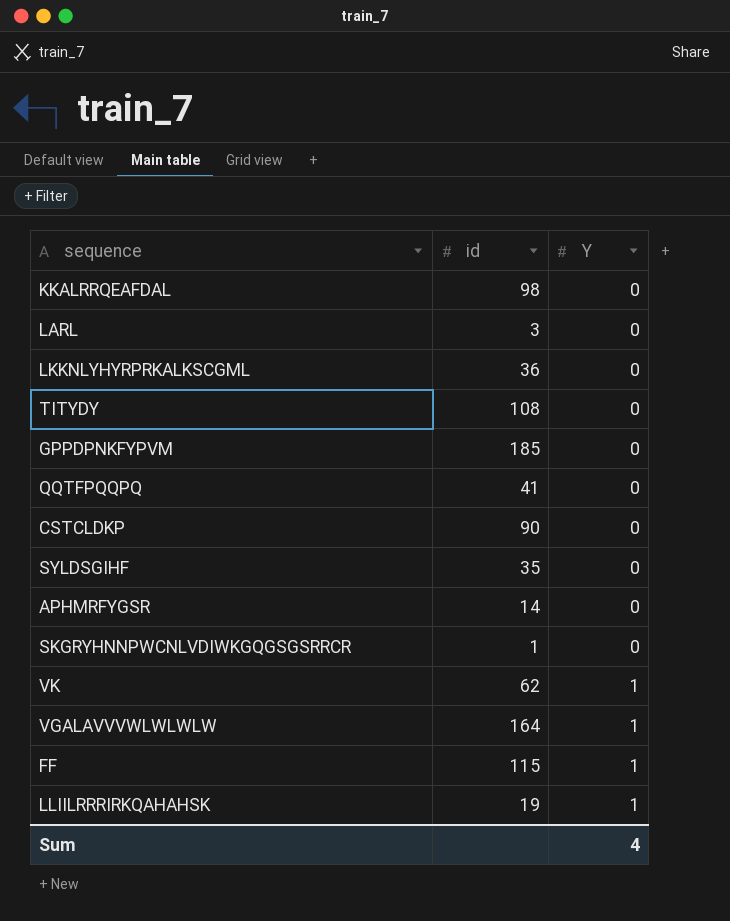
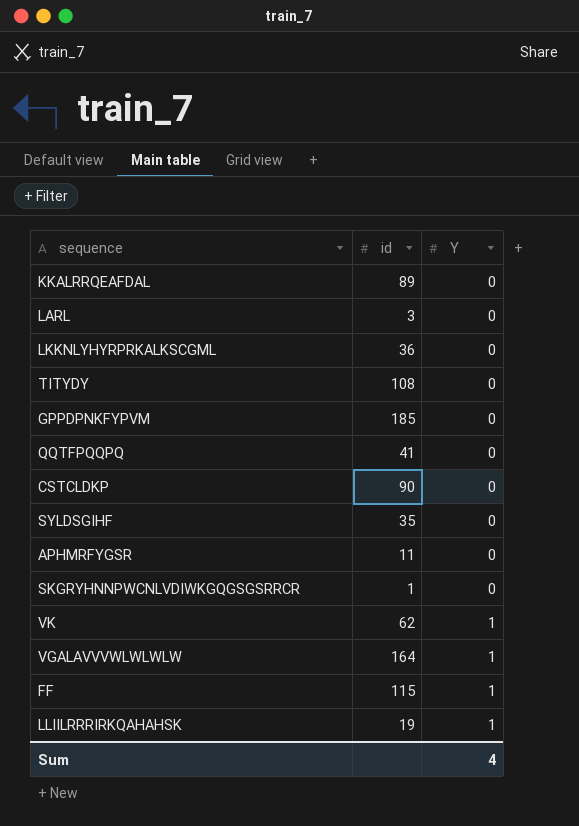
KKALRRQEAFDAL | id: 98 -> 89
APHMRFYGSR | id: 14 -> 11

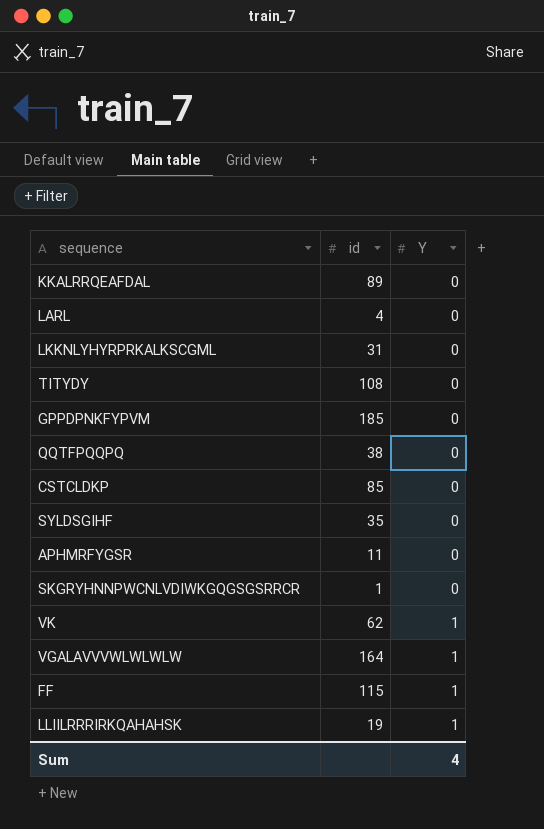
LARL | id: 3 -> 4
LKKNLYHYRPRKALKSCGML | id: 36 -> 31
QQTFPQQPQ | id: 41 -> 38
CSTCLDKP | id: 90 -> 85

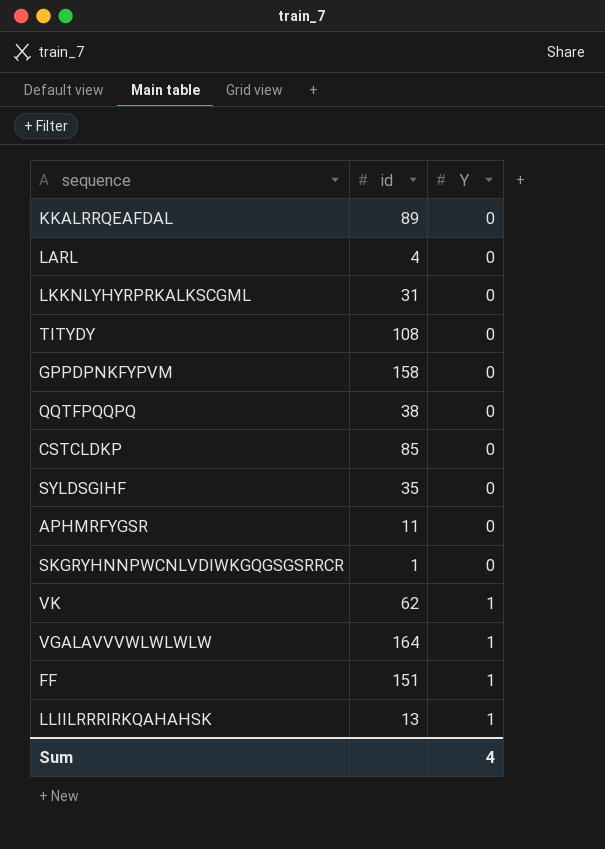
GPPDPNKFYPVM | id: 185 -> 158
FF | id: 115 -> 151
LLIILRRRIRKQAHAHSK | id: 19 -> 13

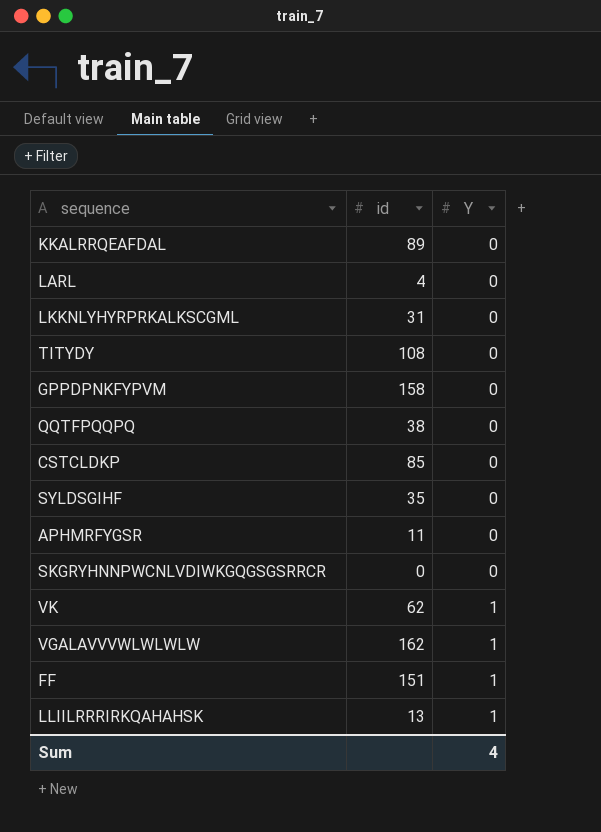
SKGRYHNNPWCNLVDIWKGQGSGSRRCR | id: 1 -> 0
VGALAVVVWLWLWLW | id: 164 -> 162

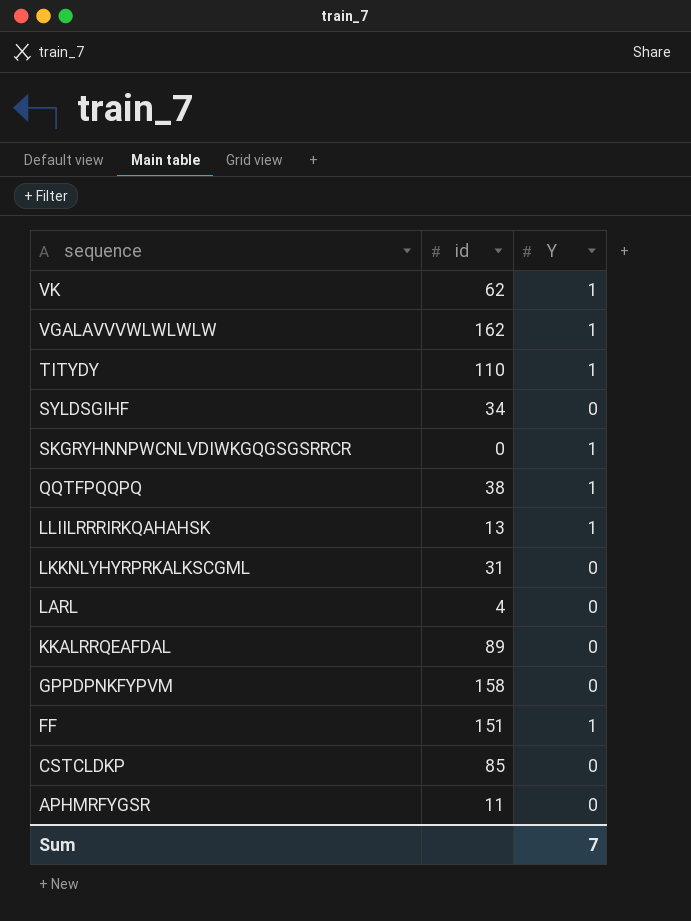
row order: Y ascending -> sequence descending
TITYDY | id: 108 -> 110
TITYDY | Y: 0 -> 1
SYLDSGIHF | id: 35 -> 34
SKGRYHNNPWCNLVDIWKGQGSGSRRCR | Y: 0 -> 1
QQTFPQQPQ | Y: 0 -> 1
Sum | Y: 4 -> 7

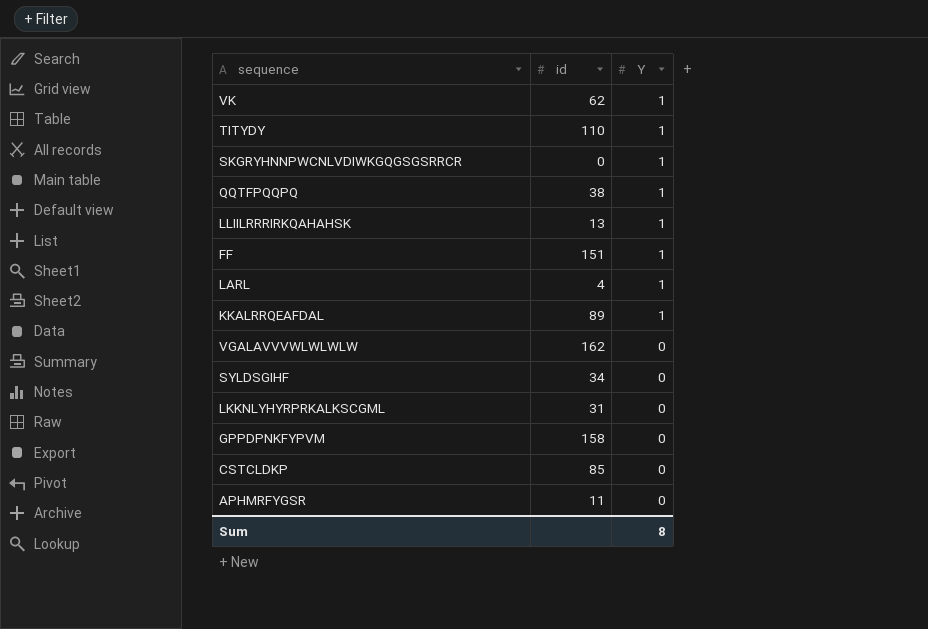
row order: sequence descending -> Y descending
LARL | Y: 0 -> 1
KKALRRQEAFDAL | Y: 0 -> 1
VGALAVVVWLWLWLW | Y: 1 -> 0
Sum | Y: 7 -> 8

